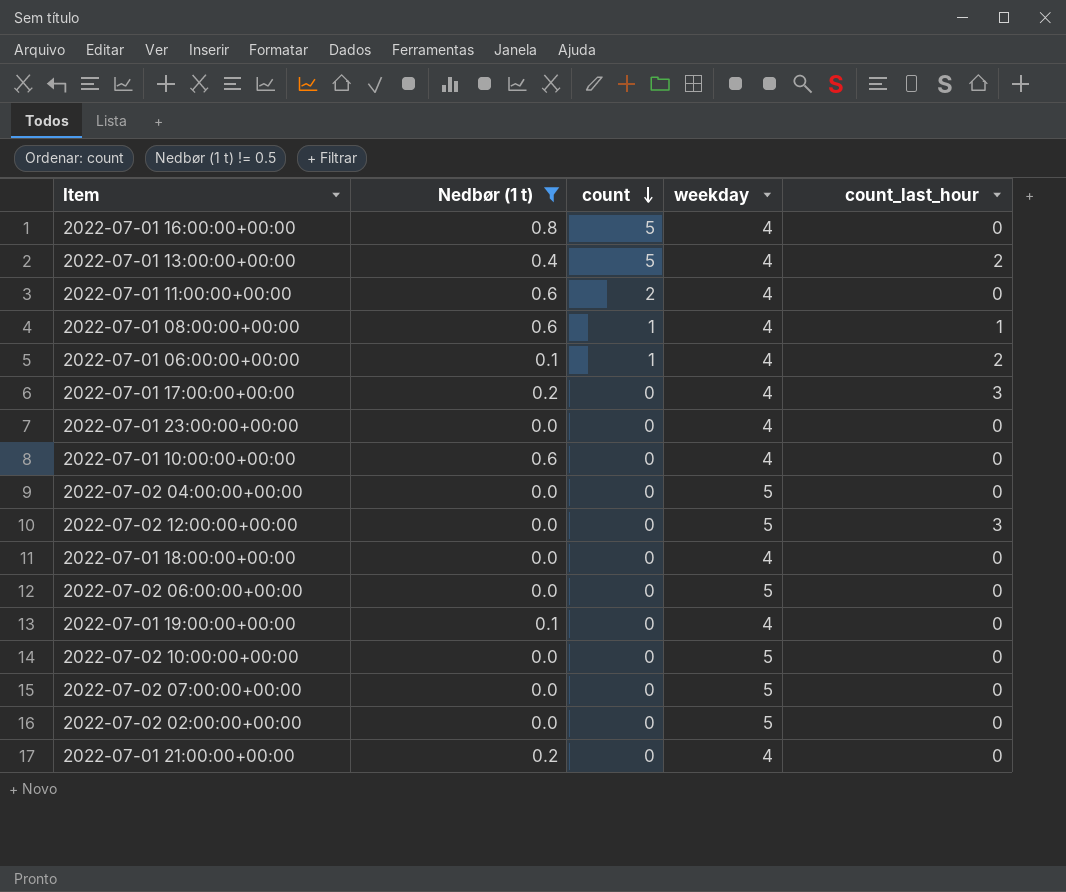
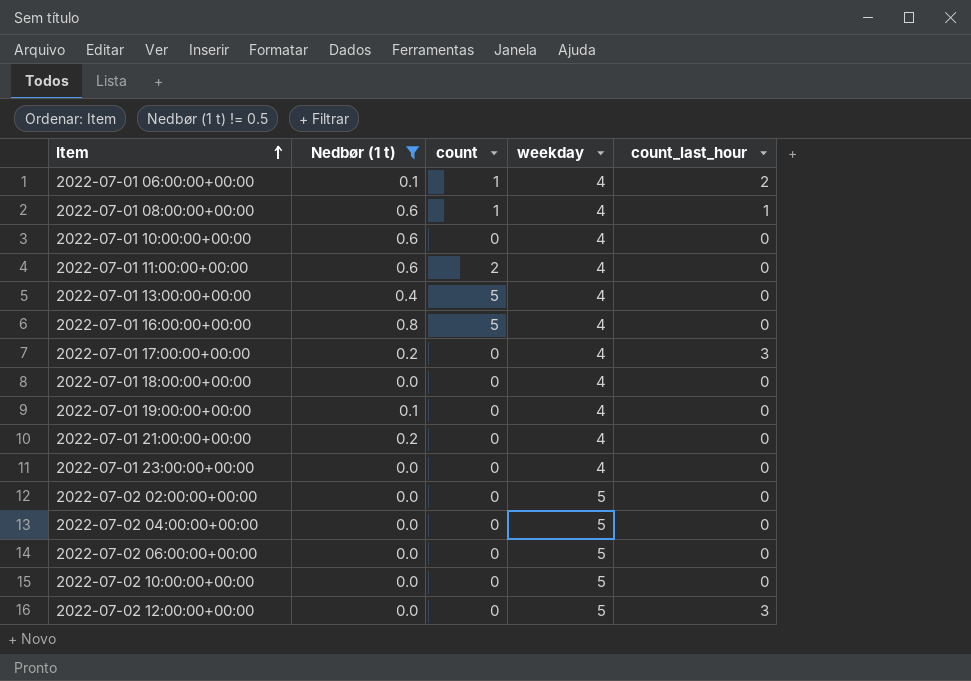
row order: count descending -> Item ascending
row 2022-07-02 07:00:00+00:00: 0.0 | 0 | 5 | 0 -> none
2022-07-01 13:00:00+00:00 | count_last_hour: 2 -> 0

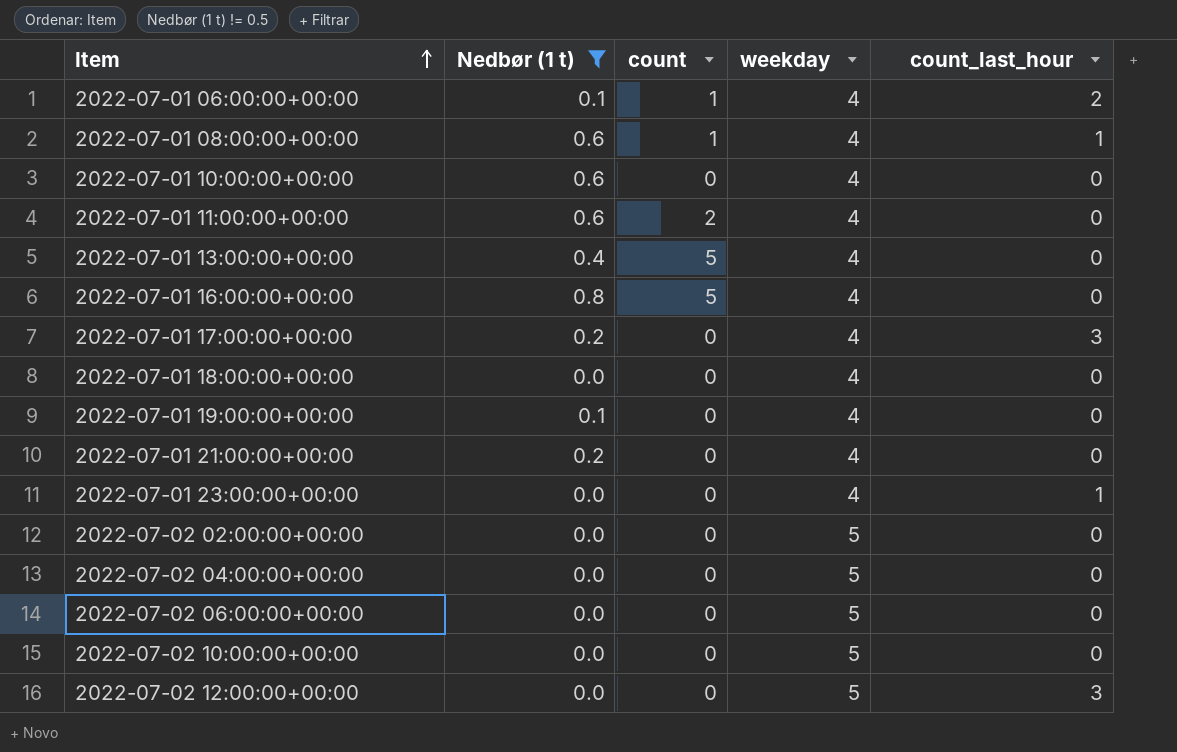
2022-07-01 23:00:00+00:00 | count_last_hour: 0 -> 1

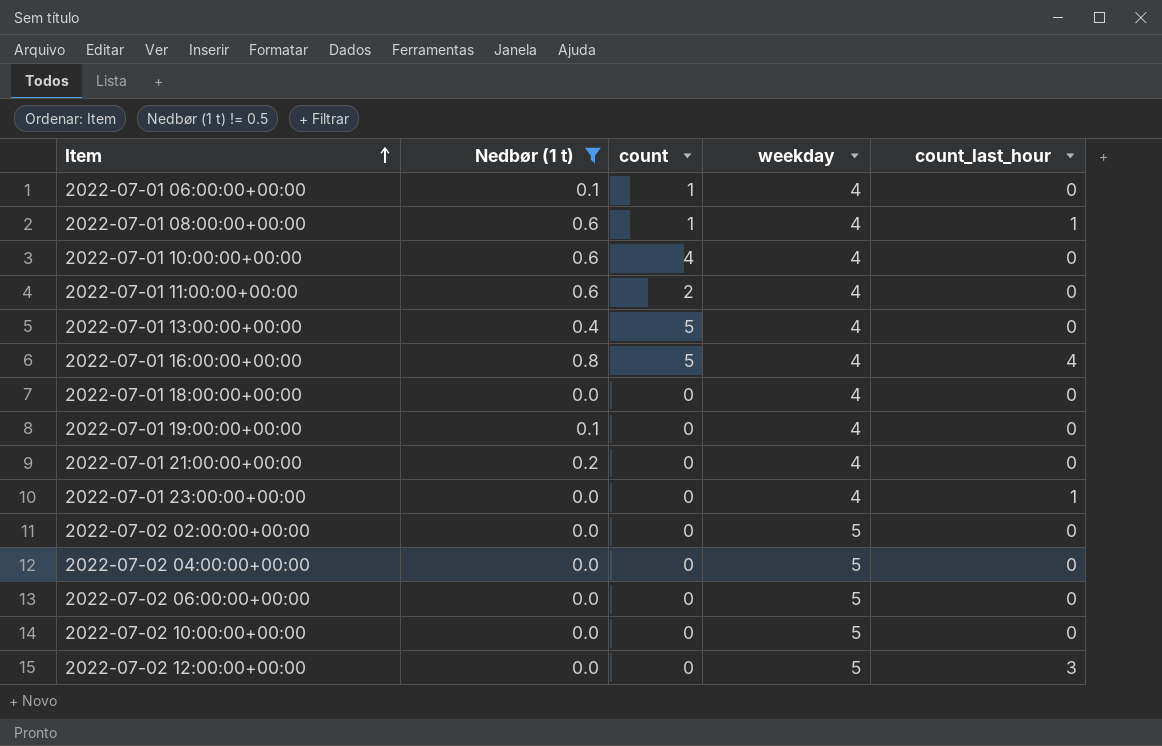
row 2022-07-01 17:00:00+00:00: 0.2 | 0 | 4 | 3 -> none
2022-07-01 06:00:00+00:00 | count_last_hour: 2 -> 0
2022-07-01 10:00:00+00:00 | count: 0 -> 4
2022-07-01 16:00:00+00:00 | count_last_hour: 0 -> 4

